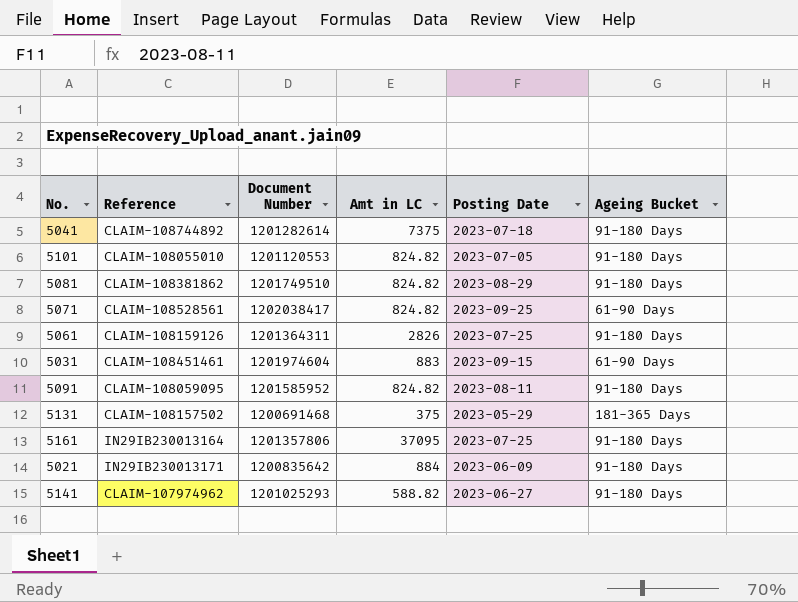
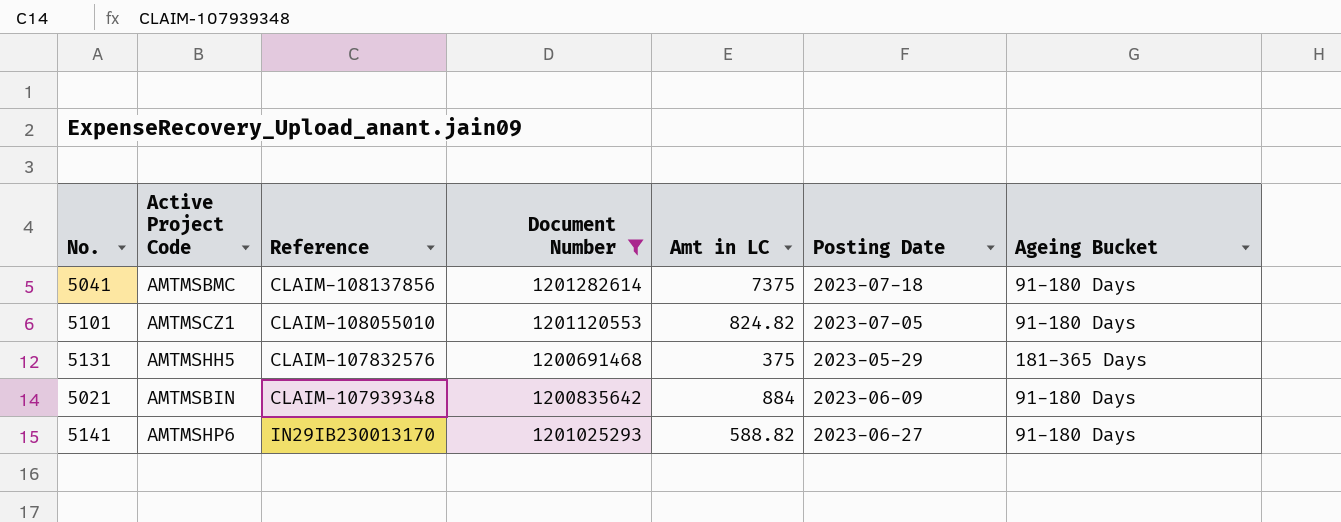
filter: none -> Document Number <= 1201282614
column Active Project Code | position: none -> 2
5041 | Reference: CLAIM-108744892 -> CLAIM-108137856
5131 | Reference: CLAIM-108157502 -> CLAIM-107832576
5021 | Reference: IN29IB230013171 -> CLAIM-107939348
5141 | Reference: CLAIM-107974962 -> IN29IB230013170

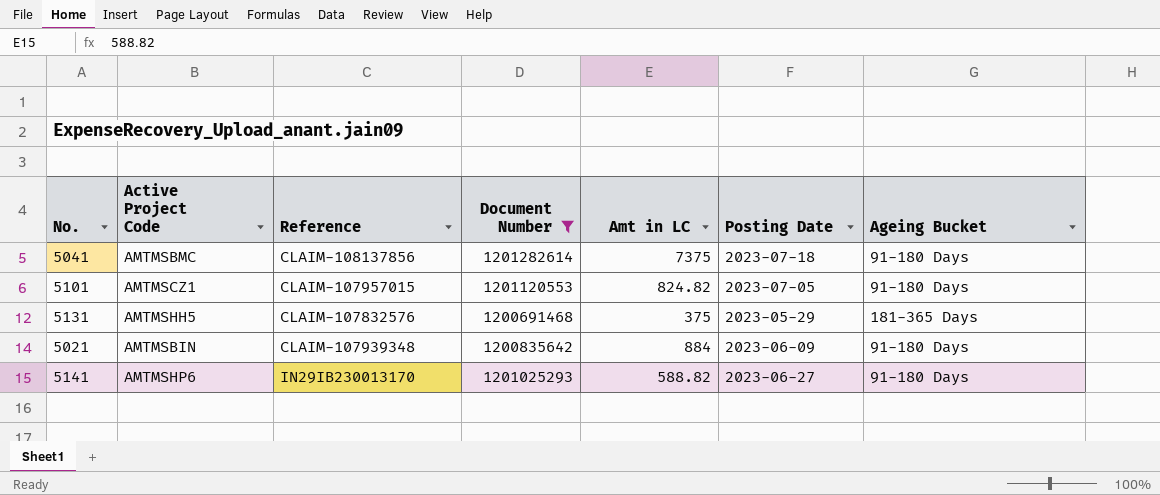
5101 | Reference: CLAIM-108055010 -> CLAIM-107957015

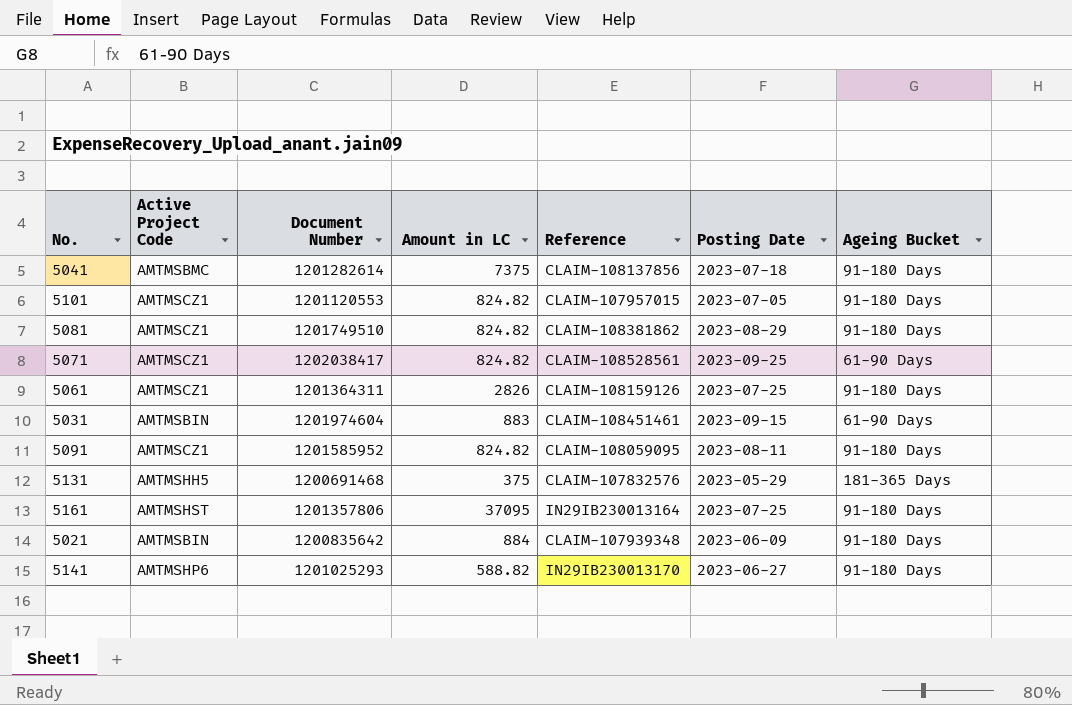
filter: Document Number <= 1201282614 -> none
column name: Amt in LC -> Amount in LC
column Reference | position: 3 -> 5

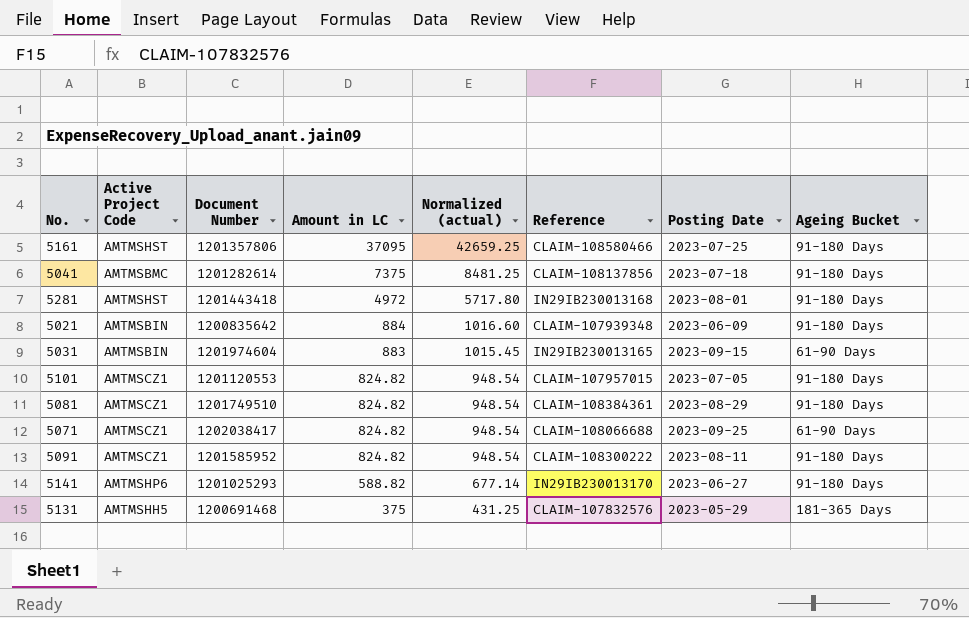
row order: none -> Amount in LC descending
column Normalized (actual) | formula: none -> [Amount in LC] * 1.15
row 5061: AMTMSCZ1 | 1201364311 | 2826 | CLAIM-108159126 | 2023-07-25 | 91-180 Days -> none
5161 | Reference: IN29IB230013164 -> CLAIM-108580466
row 5281: none -> AMTMSHST | 1201443418 | 4972 | 5717.80 | IN29IB230013168 | 2023-08-01 | 91-180 Days
5031 | Reference: CLAIM-108451461 -> IN29IB230013165
5081 | Reference: CLAIM-108381862 -> CLAIM-108384361
5071 | Reference: CLAIM-108528561 -> CLAIM-108066688
5091 | Reference: CLAIM-108059095 -> CLAIM-108300222

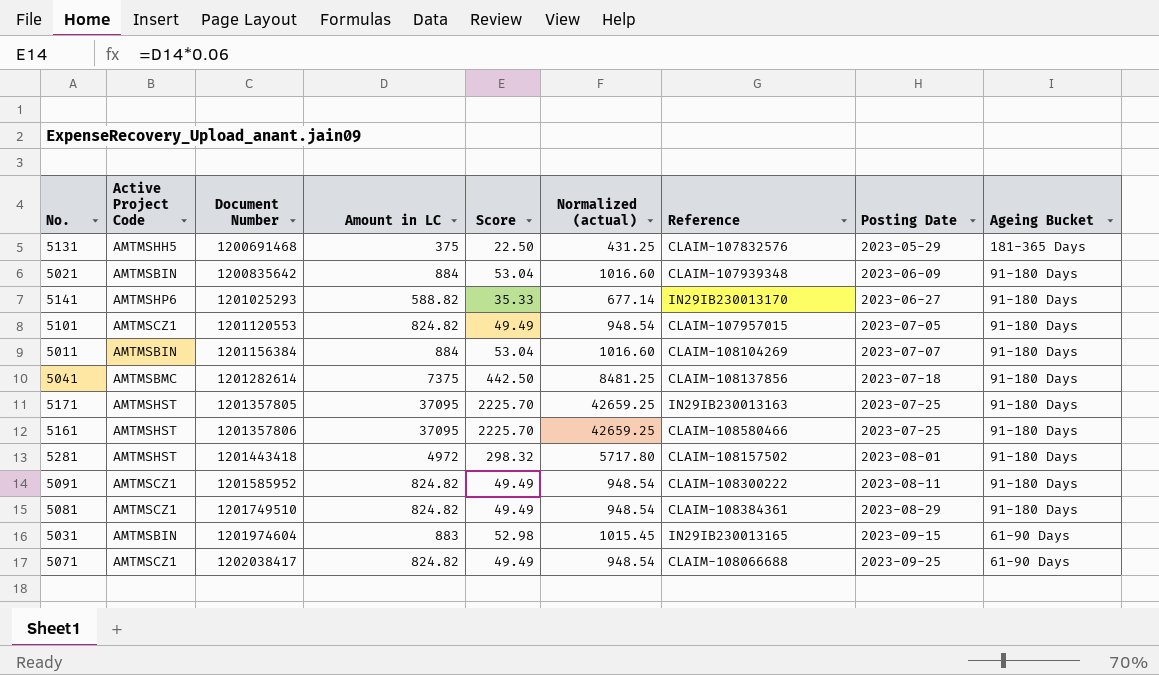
row order: Amount in LC descending -> Document Number ascending
column Score | formula: none -> [Amount in LC] * 0.06
row 5011: none -> AMTMSBIN | 1201156384 | 884 | 53.04 | 1016.60 | CLAIM-108104269 | 2023-07-07 | 91-180 Days
row 5171: none -> AMTMSHST | 1201357805 | 37095 | 2225.70 | 42659.25 | IN29IB230013163 | 2023-07-25 | 91-180 Days
5281 | Reference: IN29IB230013168 -> CLAIM-108157502

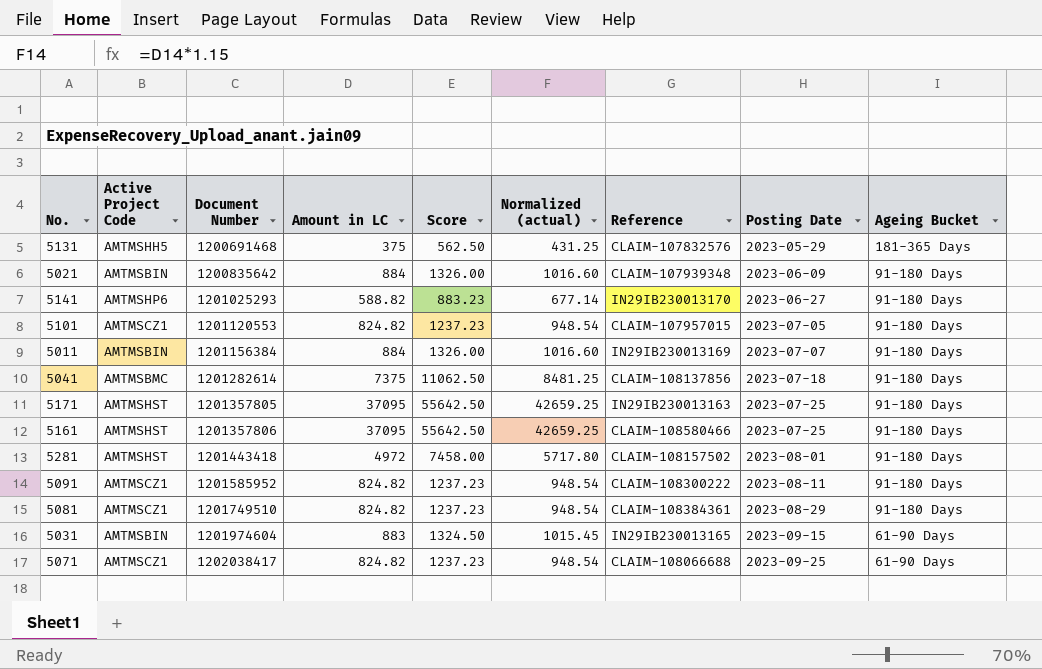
column Score | formula: [Amount in LC] * 0.06 -> [Amount in LC] * 1.5
5011 | Reference: CLAIM-108104269 -> IN29IB230013169

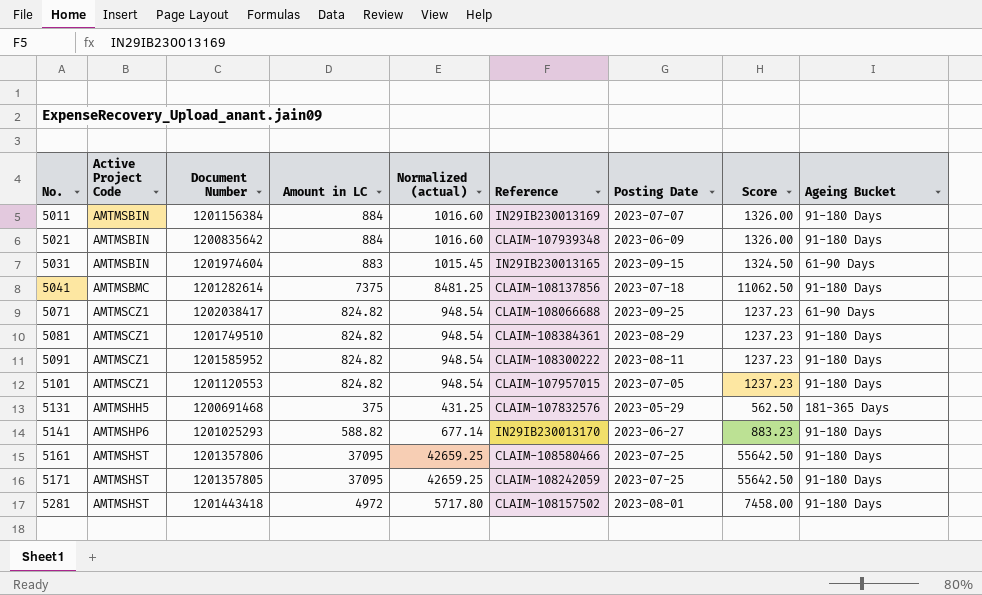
row order: Document Number ascending -> No. ascending
column Score | position: 5 -> 8
5171 | Reference: IN29IB230013163 -> CLAIM-108242059

